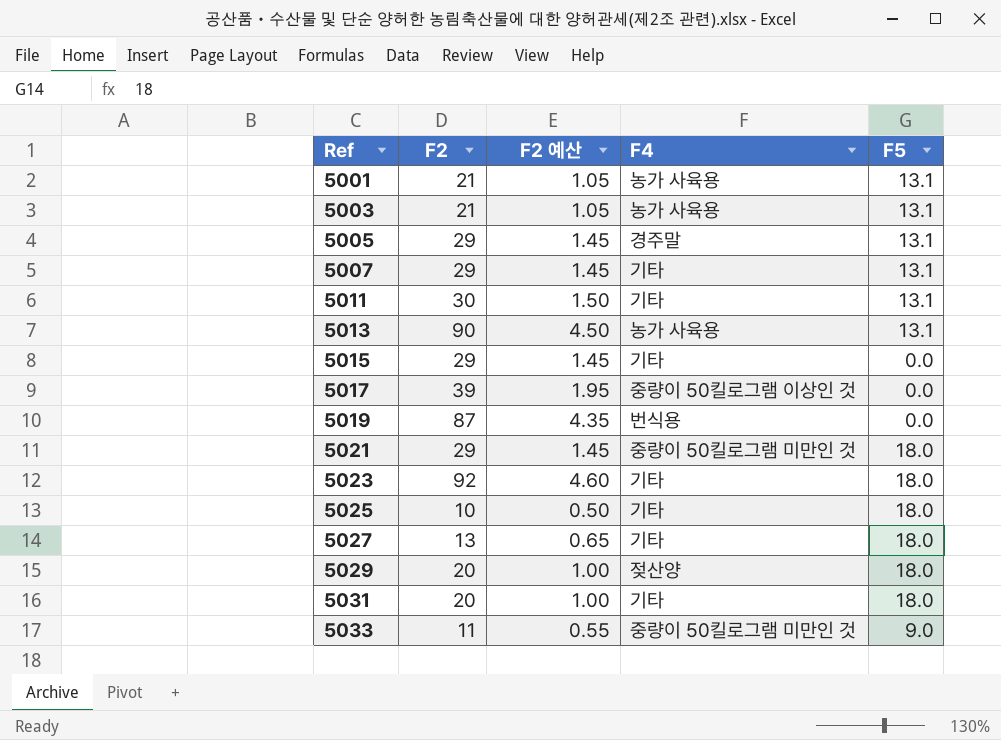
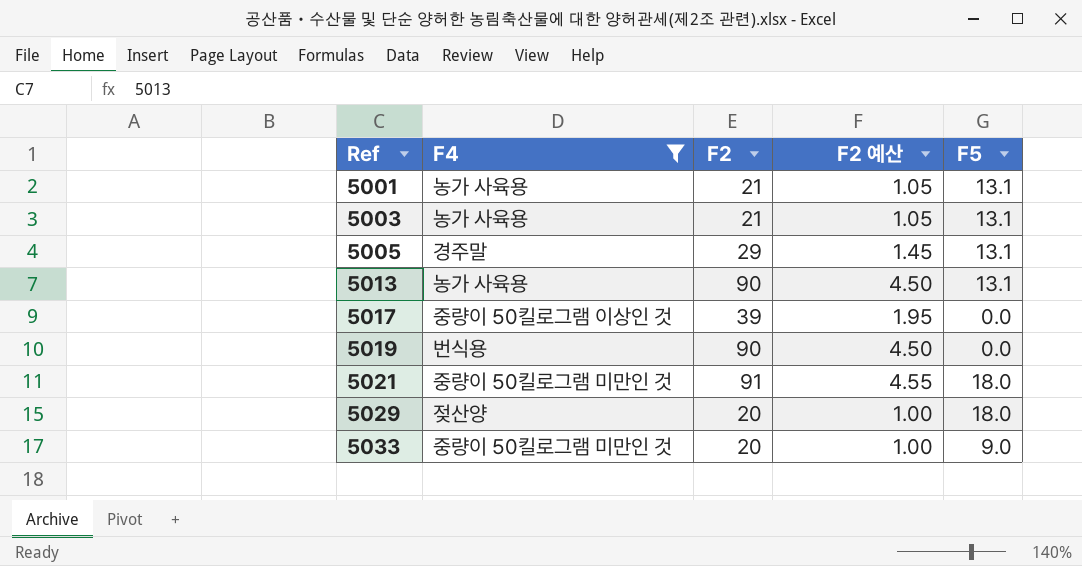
filter: none -> F4 != 기타
column F4 | position: 4 -> 2
5019 | F2: 87 -> 90
5019 | F2 예산: 4.35 -> 4.50
5021 | F2: 29 -> 91
5021 | F2 예산: 1.45 -> 4.55
5033 | F2: 11 -> 20
5033 | F2 예산: 0.55 -> 1.00

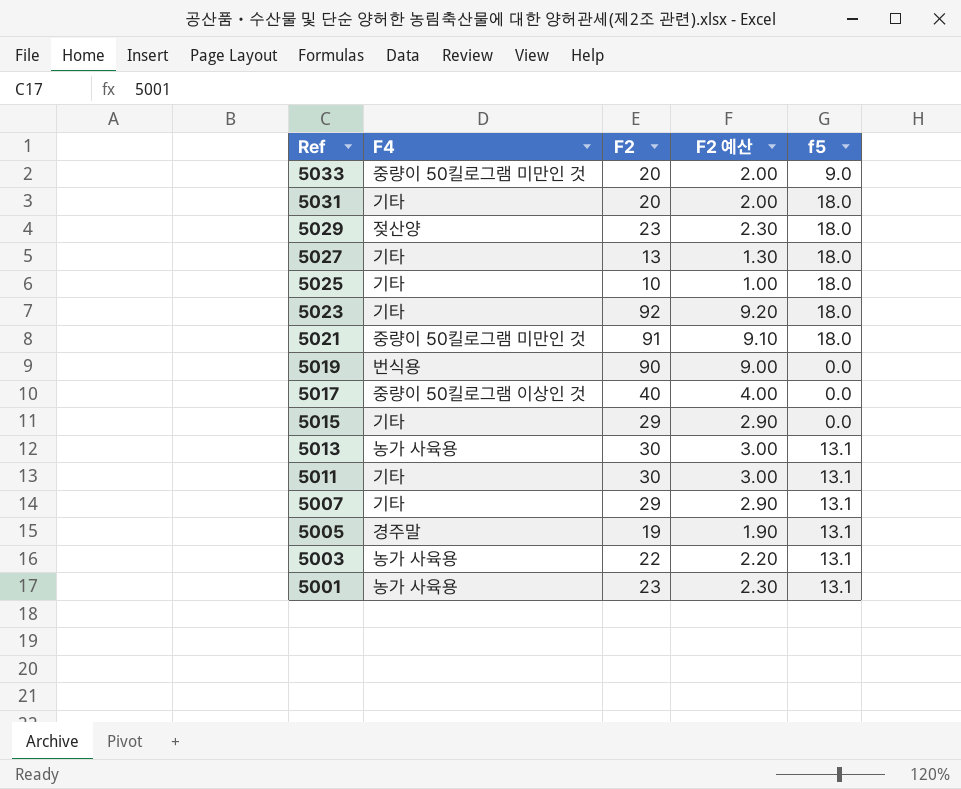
filter: F4 != 기타 -> none
row order: Ref ascending -> Ref descending
column F2 예산 | formula: [F2] * 0.05 -> [F2] * 0.1
column name: F5 -> f5
5029 | F2: 20 -> 23
5017 | F2: 39 -> 40
5013 | F2: 90 -> 30
5005 | F2: 29 -> 19
5003 | F2: 21 -> 22
5001 | F2: 21 -> 23

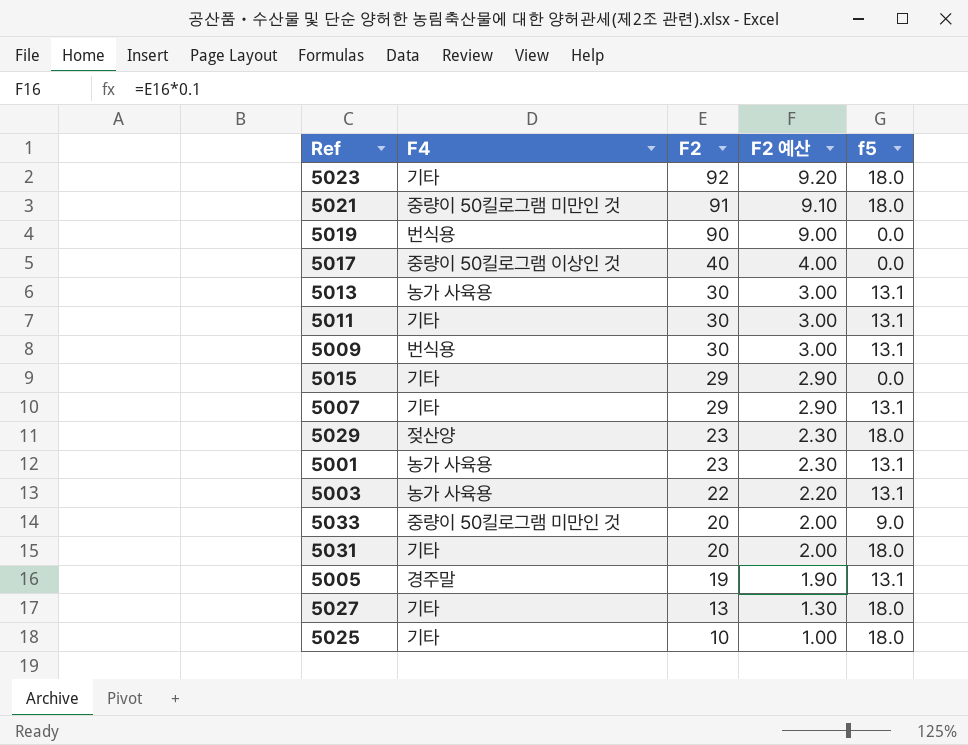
row order: Ref descending -> F2 descending
row 5009: none -> 번식용 | 30 | 3.00 | 13.1

